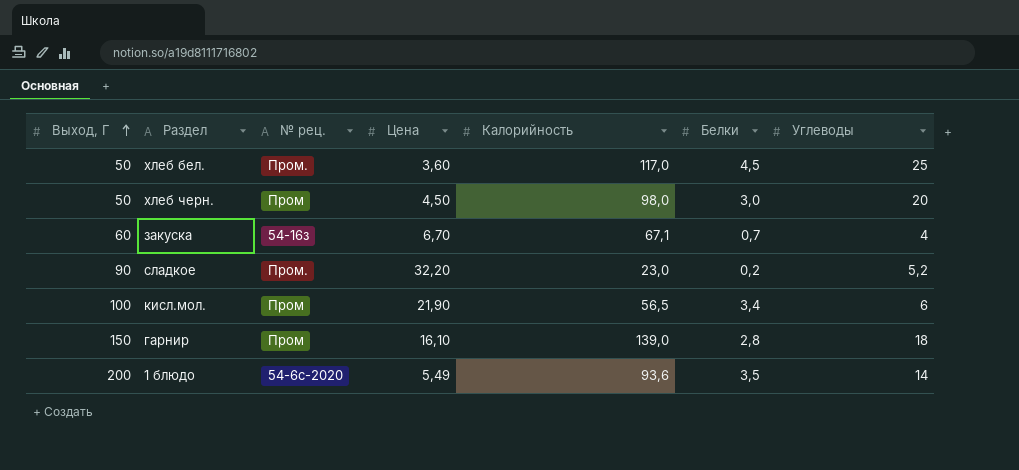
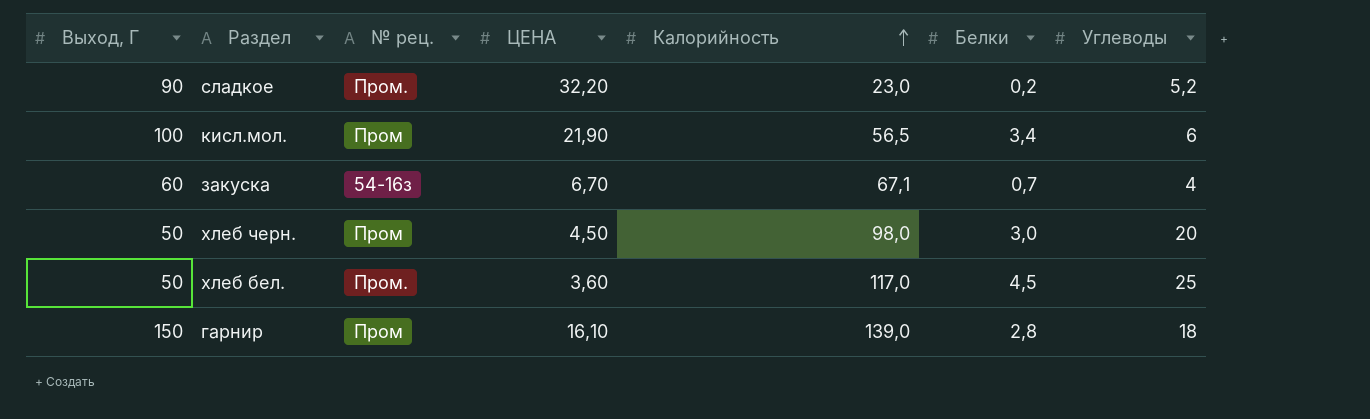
row order: Выход, Г ascending -> Калорийность ascending
column name: Цена -> ЦЕНА
row 1 блюдо: 200 | 54-6с-2020 | 5,49 | 93,6 | 3,5 | 14 -> none

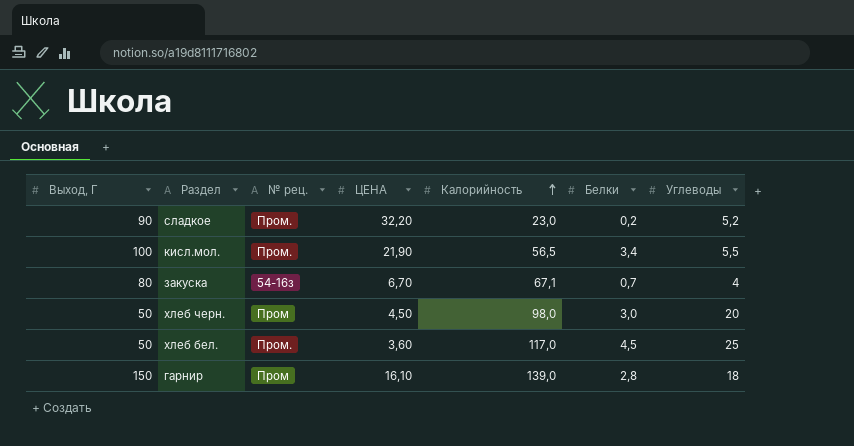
кисл.мол. | № рец.: Пром -> Пром.
кисл.мол. | Углеводы: 6 -> 5,5
закуска | Выход, Г: 60 -> 80

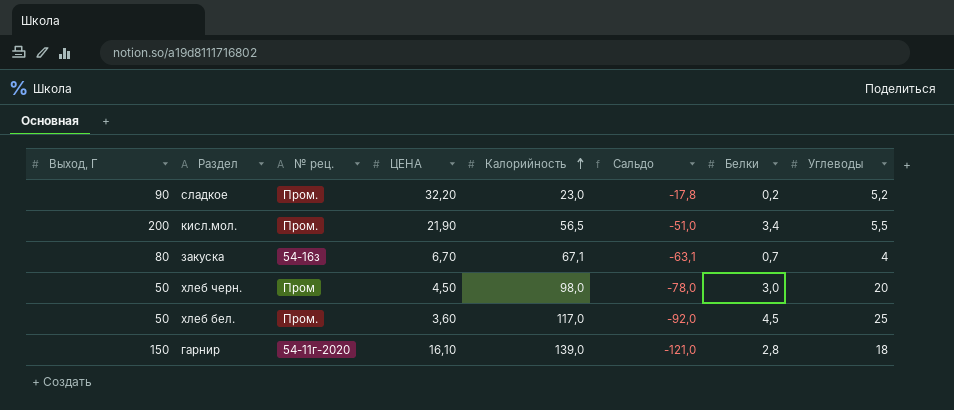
column Сальдо | formula: none -> [Углеводы] - [Калорийность]
кисл.мол. | Выход, Г: 100 -> 200
гарнир | № рец.: Пром -> 54-11г-2020

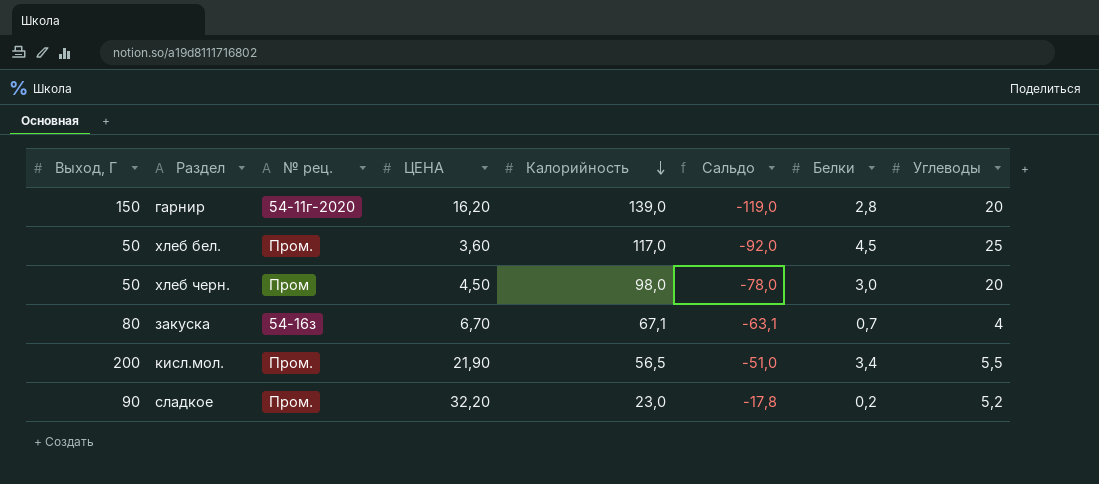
row order: Калорийность ascending -> Калорийность descending
гарнир | ЦЕНА: 16,10 -> 16,20
гарнир | Сальдо: -121,0 -> -119,0
гарнир | Углеводы: 18 -> 20

